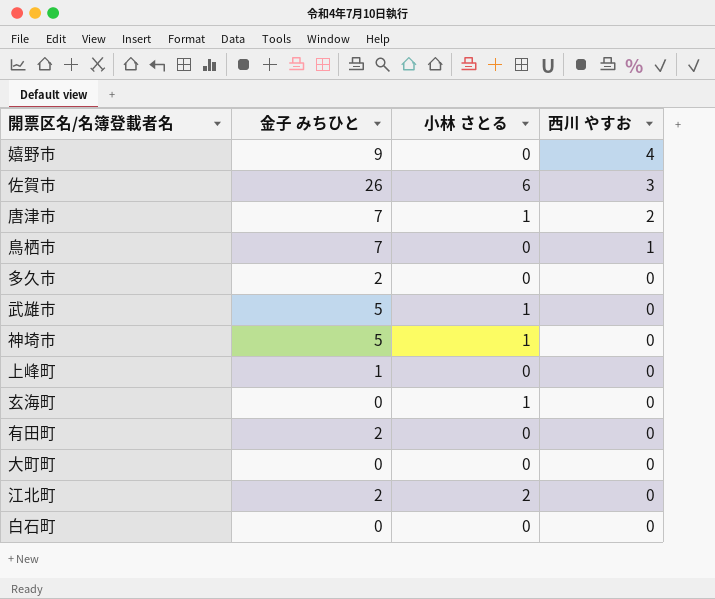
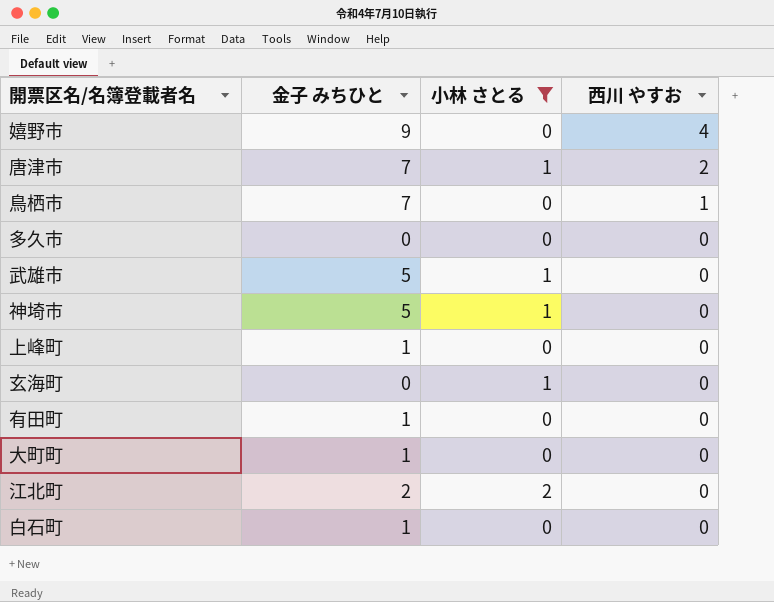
filter: none -> 小林 さとる != 6
多久市 | 金子 みちひと: 2 -> 0
有田町 | 金子 みちひと: 2 -> 1
大町町 | 金子 みちひと: 0 -> 1
白石町 | 金子 みちひと: 0 -> 1

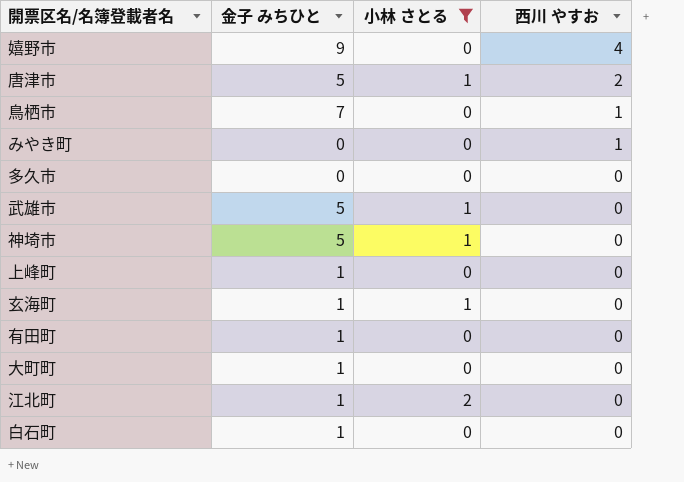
唐津市 | 金子 みちひと: 7 -> 5
row みやき町: none -> 0 | 0 | 1
玄海町 | 金子 みちひと: 0 -> 1
江北町 | 金子 みちひと: 2 -> 1

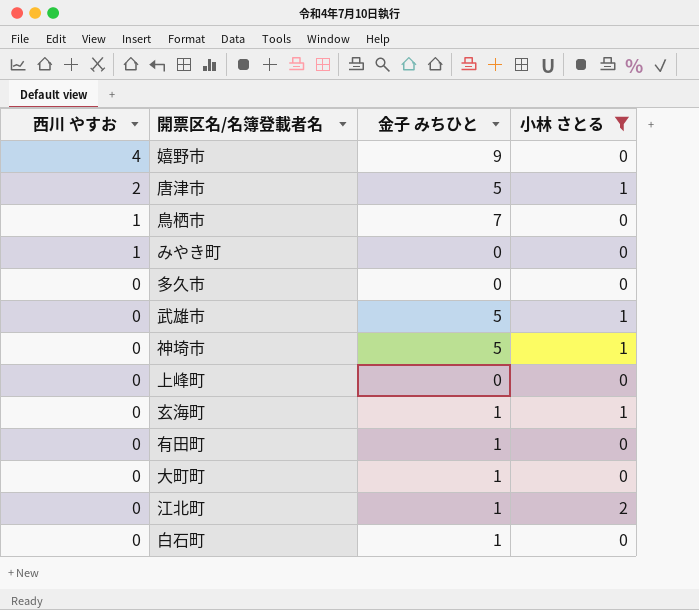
column 西川 やすお | position: 4 -> 1
上峰町 | 金子 みちひと: 1 -> 0

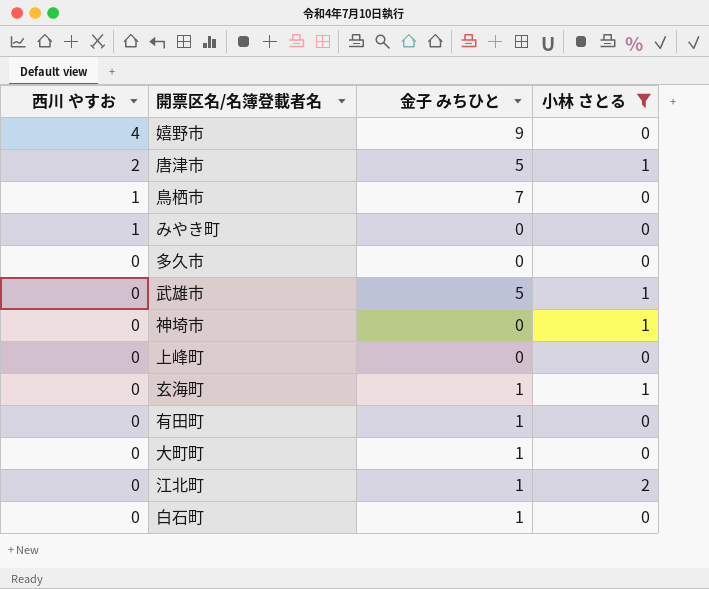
神埼市 | 金子 みちひと: 5 -> 0

